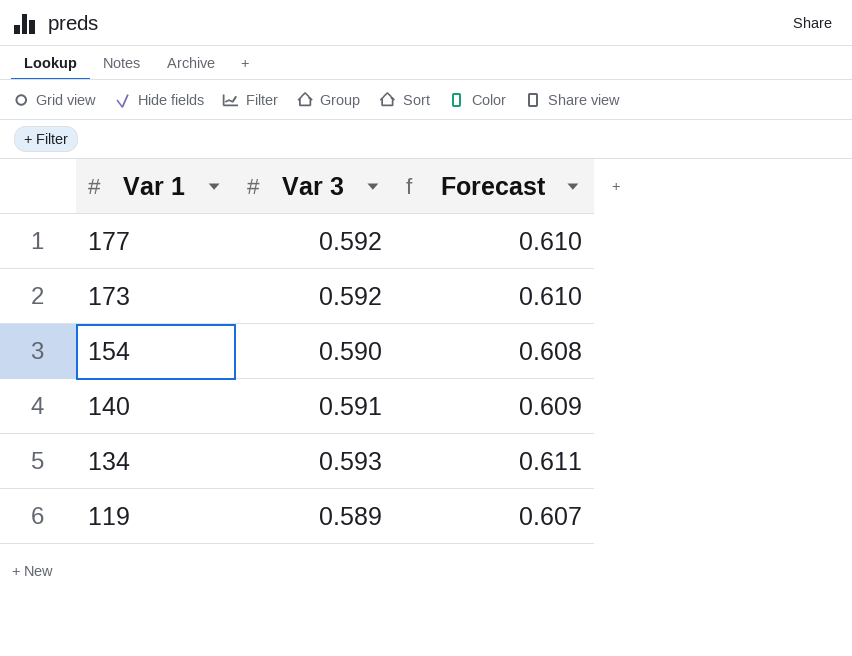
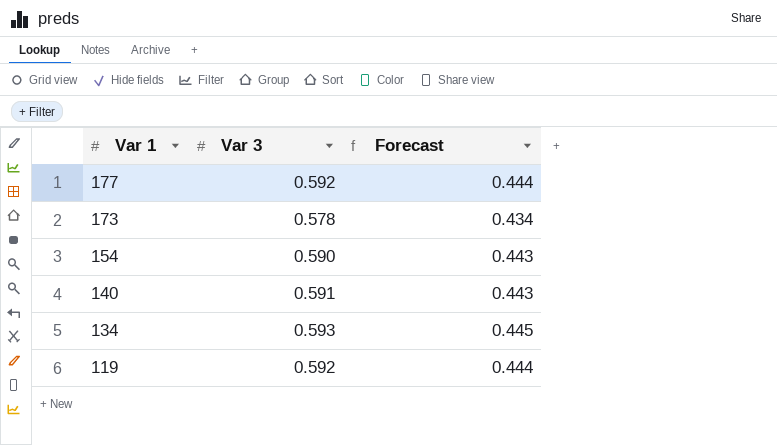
column Forecast | formula: [Var 3] * 1.03 -> [Var 3] * 0.75
173 | Var 3: 0.592 -> 0.578
119 | Var 3: 0.589 -> 0.592

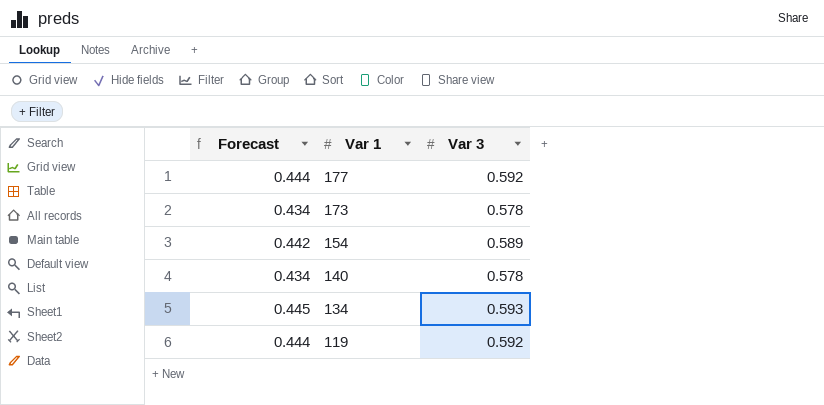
column Forecast | position: 3 -> 1
154 | Forecast: 0.443 -> 0.442
154 | Var 3: 0.590 -> 0.589
140 | Forecast: 0.443 -> 0.434
140 | Var 3: 0.591 -> 0.578

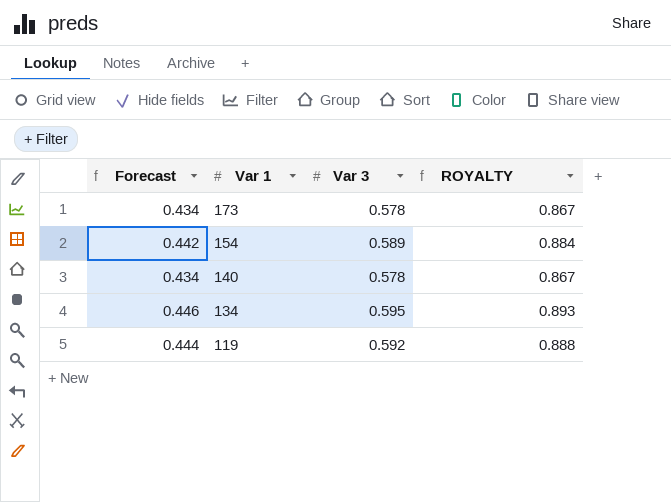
column ROYALTY | formula: none -> [Var 3] * 1.5
row 177: 0.444 | 0.592 -> none
134 | Forecast: 0.445 -> 0.446
134 | Var 3: 0.593 -> 0.595

